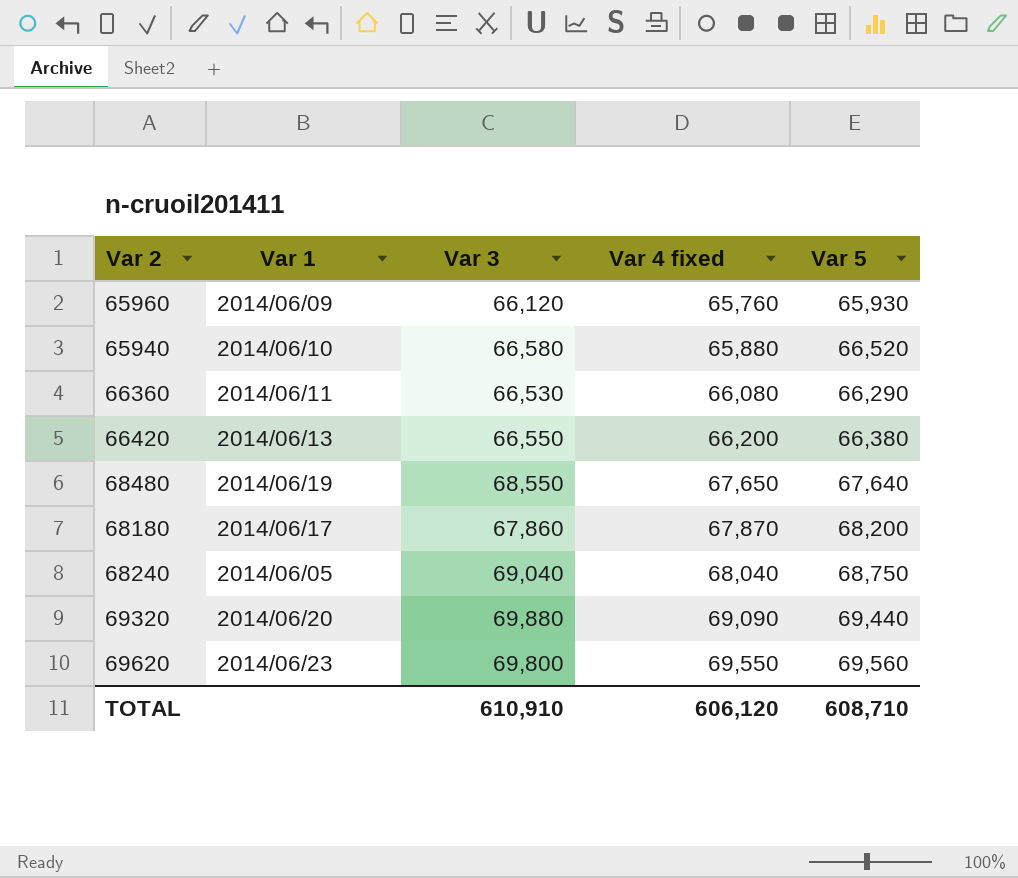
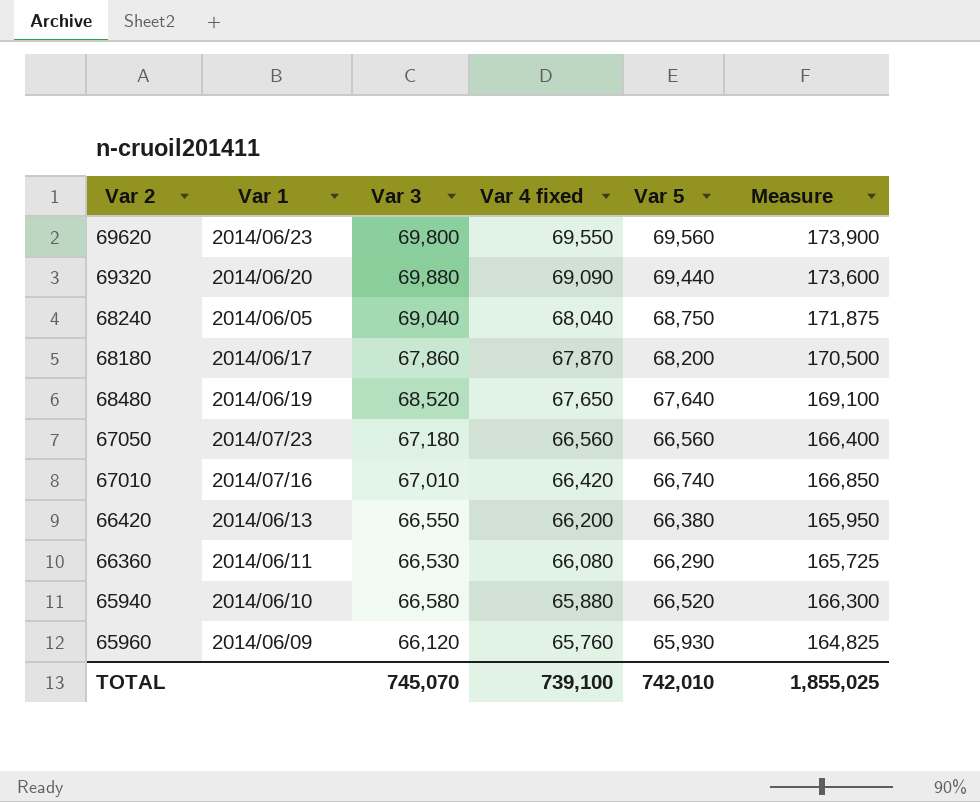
row order: Var 4 fixed ascending -> Var 4 fixed descending
column Measure | formula: none -> [Var 5] * 2.5
68480 | Var 3: 68,550 -> 68,520
row 67050: none -> 2014/07/23 | 67,180 | 66,560 | 66,560 | 166,400
row 67010: none -> 2014/07/16 | 67,010 | 66,420 | 66,740 | 166,850
TOTAL | Var 3: 610,910 -> 745,070
TOTAL | Var 4 fixed: 606,120 -> 739,100
TOTAL | Var 5: 608,710 -> 742,010

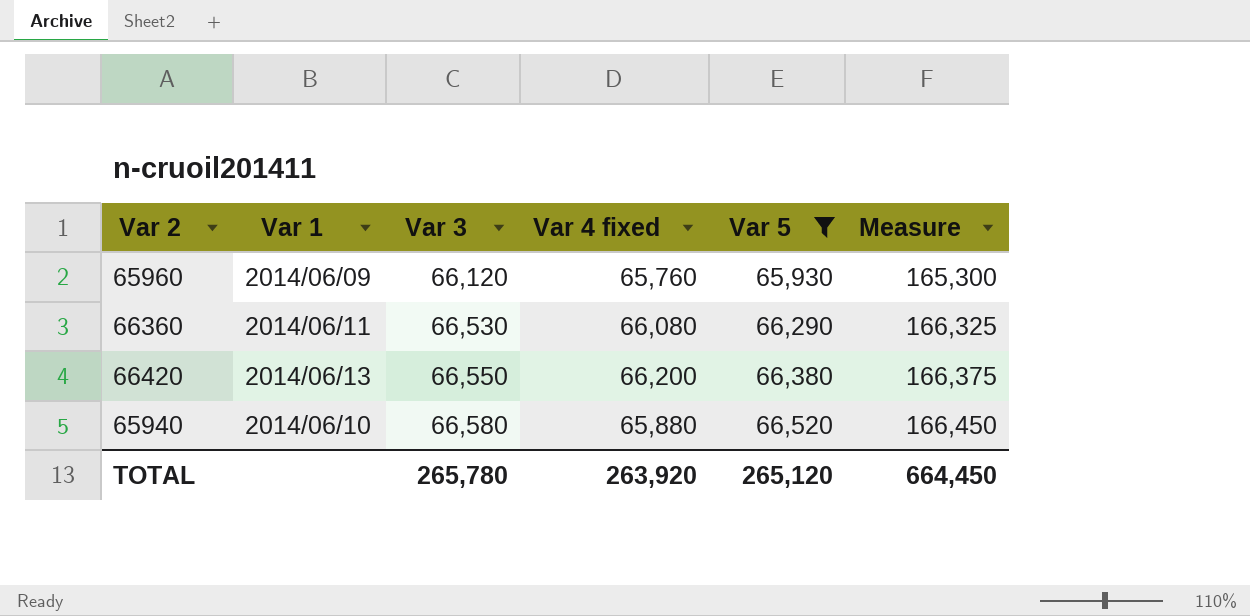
filter: none -> Var 5 <= 66,520
row order: Var 4 fixed descending -> Var 3 ascending
column Measure | formula: [Var 5] * 2.5 -> [Var 3] * 2.5
TOTAL | Var 3: 745,070 -> 265,780
TOTAL | Var 4 fixed: 739,100 -> 263,920
TOTAL | Var 5: 742,010 -> 265,120
TOTAL | Measure: 1,855,025 -> 664,450

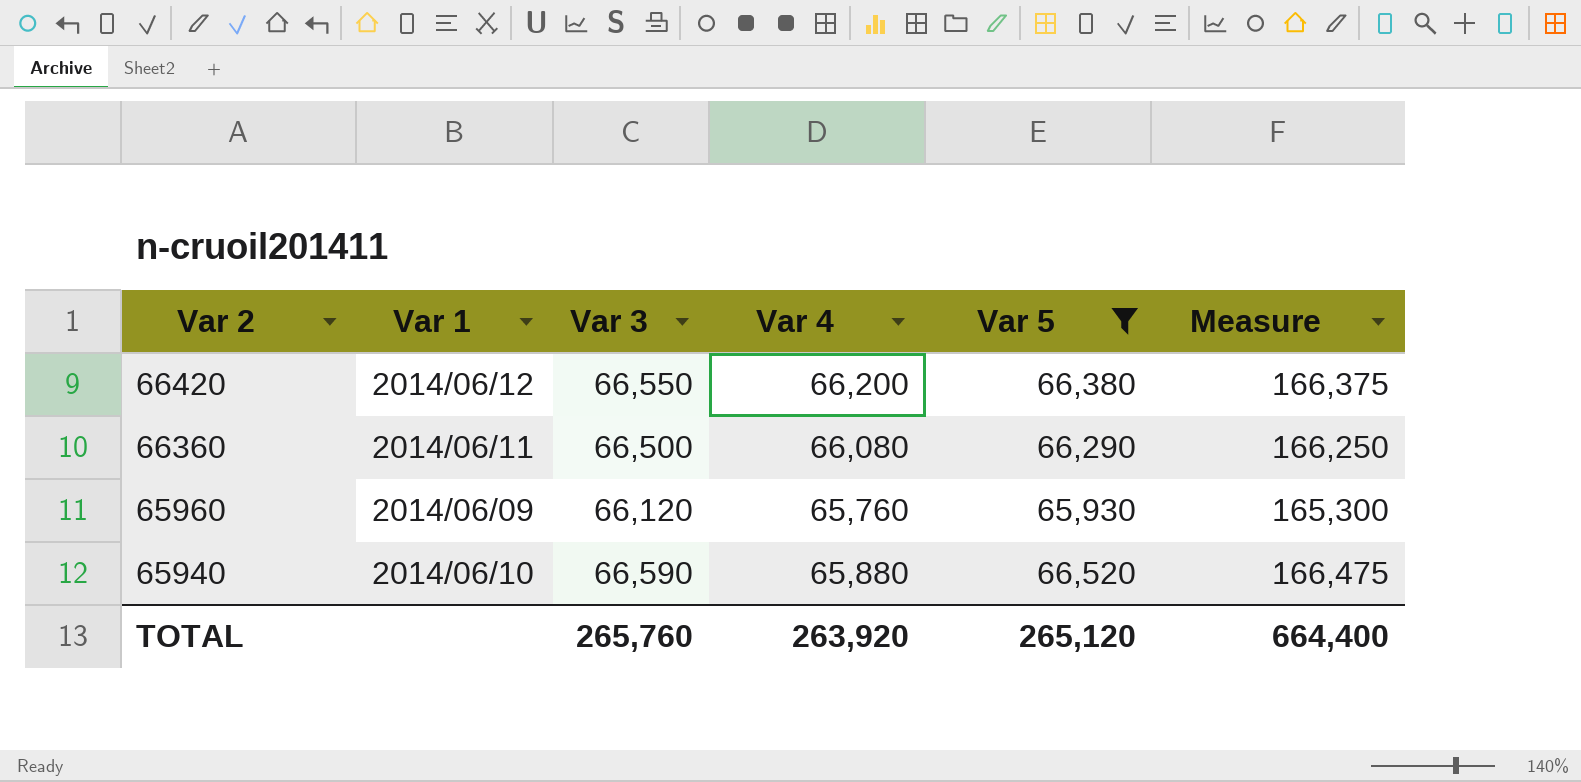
row order: Var 3 ascending -> Var 2 descending
column name: Var 4 fixed -> Var 4
66420 | Var 1: 2014/06/13 -> 2014/06/12
66360 | Var 3: 66,530 -> 66,500
66360 | Measure: 166,325 -> 166,250
65940 | Var 3: 66,580 -> 66,590
65940 | Measure: 166,450 -> 166,475
TOTAL | Var 3: 265,780 -> 265,760
TOTAL | Measure: 664,450 -> 664,400

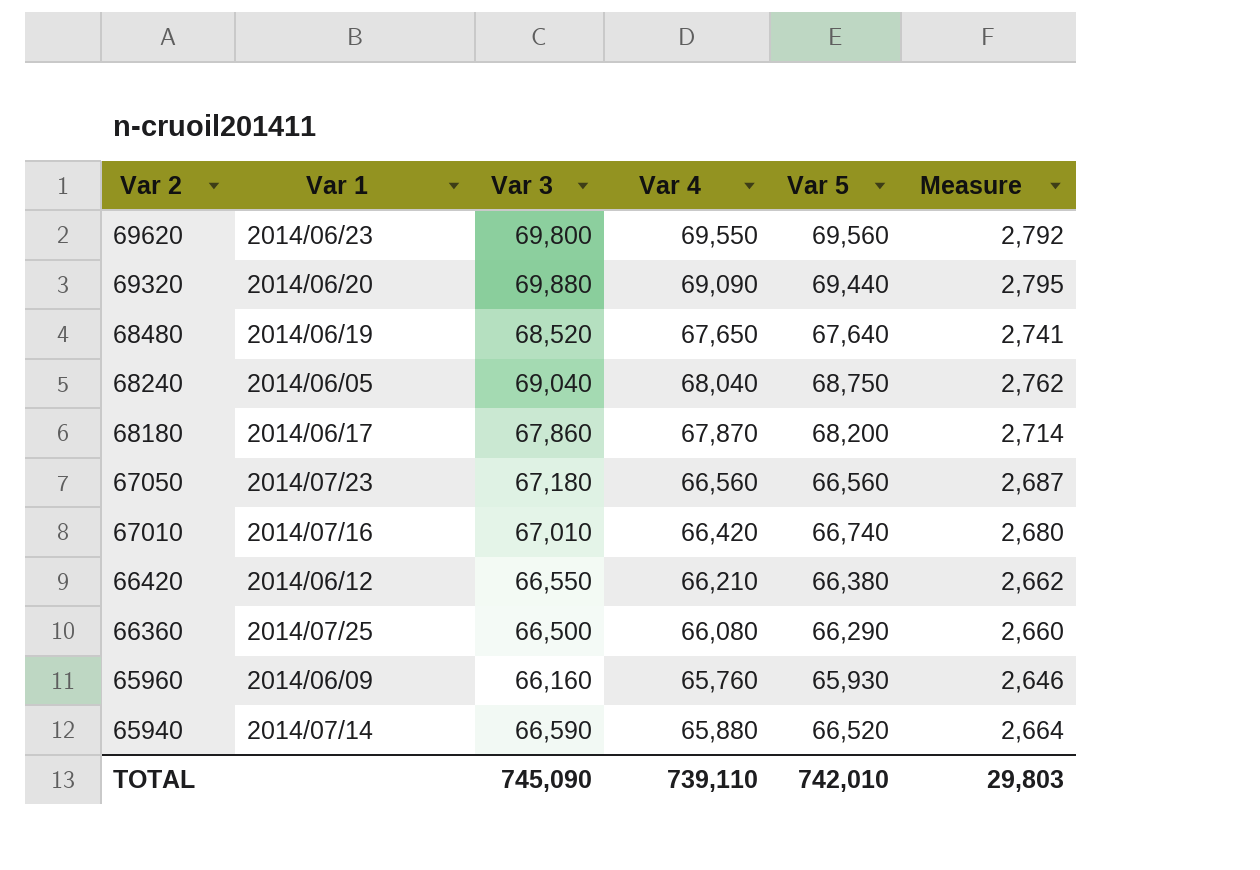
filter: Var 5 <= 66,520 -> none
column Measure | formula: [Var 3] * 2.5 -> [Var 3] * 0.04
66420 | Var 4: 66,200 -> 66,210
66360 | Var 1: 2014/06/11 -> 2014/07/25
65960 | Var 3: 66,120 -> 66,160
65940 | Var 1: 2014/06/10 -> 2014/07/14
TOTAL | Var 3: 265,760 -> 745,090
TOTAL | Var 4: 263,920 -> 739,110
TOTAL | Var 5: 265,120 -> 742,010
TOTAL | Measure: 664,400 -> 29,803

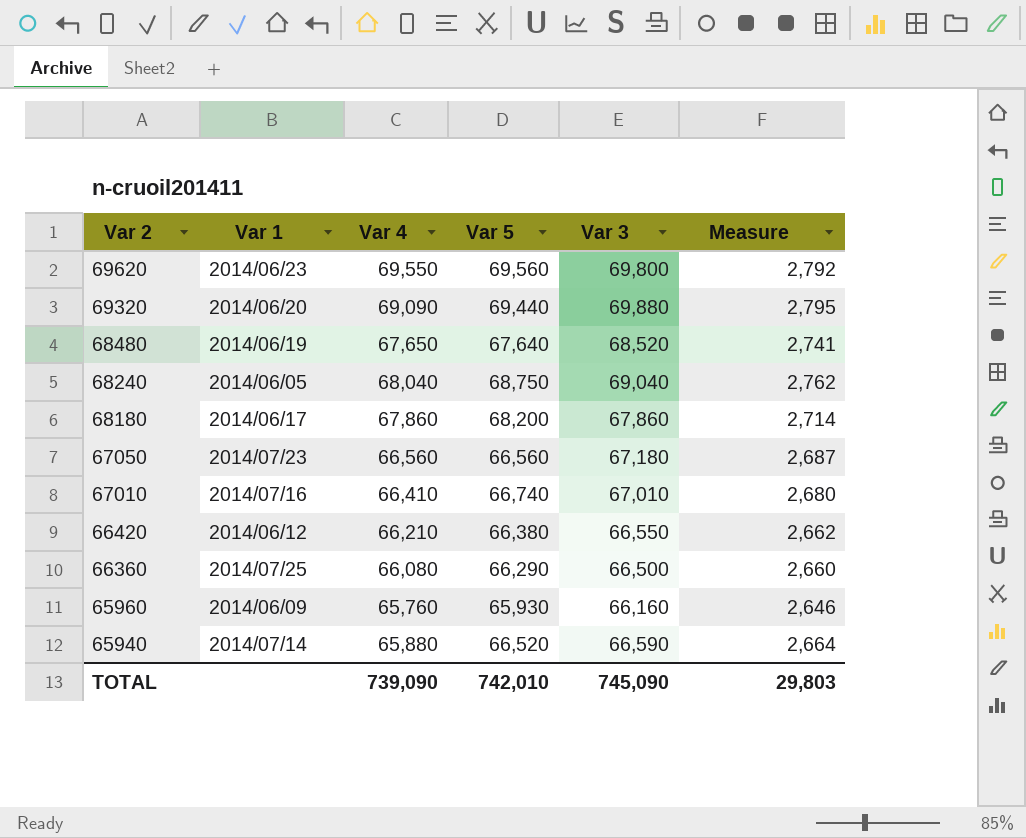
column Var 3 | position: 3 -> 5
68180 | Var 4: 67,870 -> 67,860
67010 | Var 4: 66,420 -> 66,410
TOTAL | Var 4: 739,110 -> 739,090

